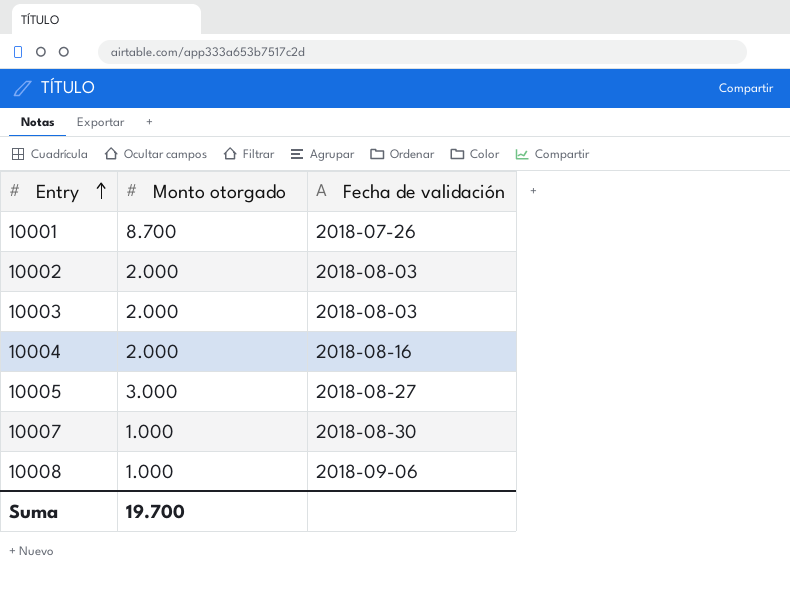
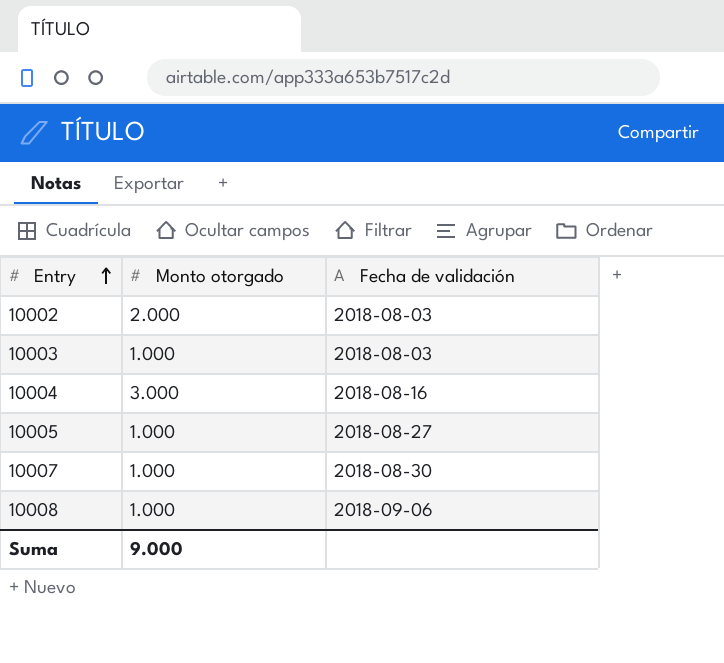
row 10001: 8.700 | 2018-07-26 -> none
10003 | Monto otorgado: 2.000 -> 1.000
10004 | Monto otorgado: 2.000 -> 3.000
10005 | Monto otorgado: 3.000 -> 1.000
Suma | Monto otorgado: 19.700 -> 9.000

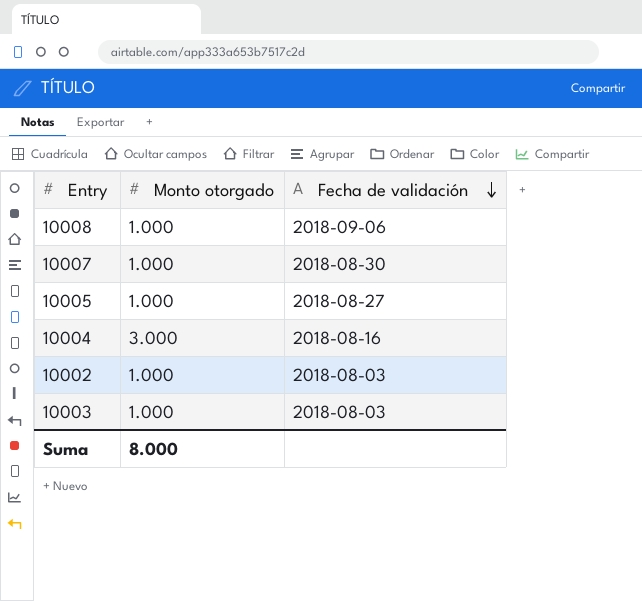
row order: Entry ascending -> Fecha de validación descending
10002 | Monto otorgado: 2.000 -> 1.000
Suma | Monto otorgado: 9.000 -> 8.000

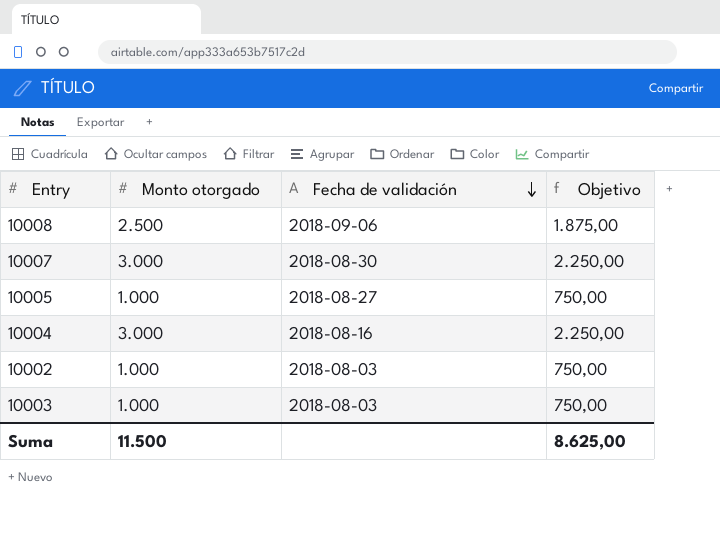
column Objetivo | formula: none -> [Monto otorgado] * 0,75
10008 | Monto otorgado: 1.000 -> 2.500
10007 | Monto otorgado: 1.000 -> 3.000
Suma | Monto otorgado: 8.000 -> 11.500

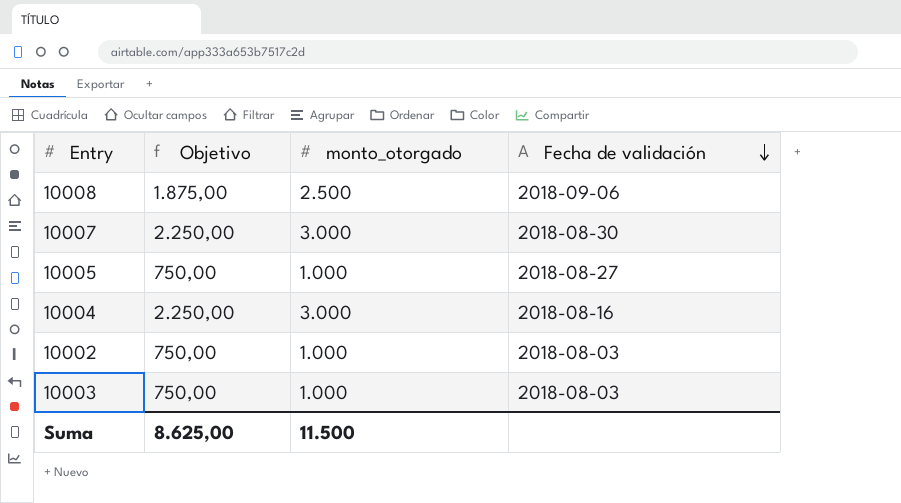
column Objetivo | position: 4 -> 2
column name: Monto otorgado -> monto_otorgado

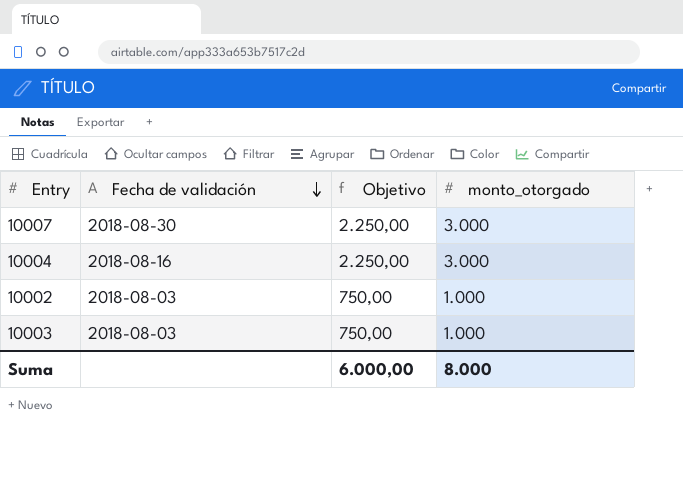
column Fecha de validación | position: 4 -> 2
row 10008: 1.875,00 | 2.500 | 2018-09-06 -> none
row 10005: 750,00 | 1.000 | 2018-08-27 -> none
Suma | Objetivo: 8.625,00 -> 6.000,00
Suma | monto_otorgado: 11.500 -> 8.000

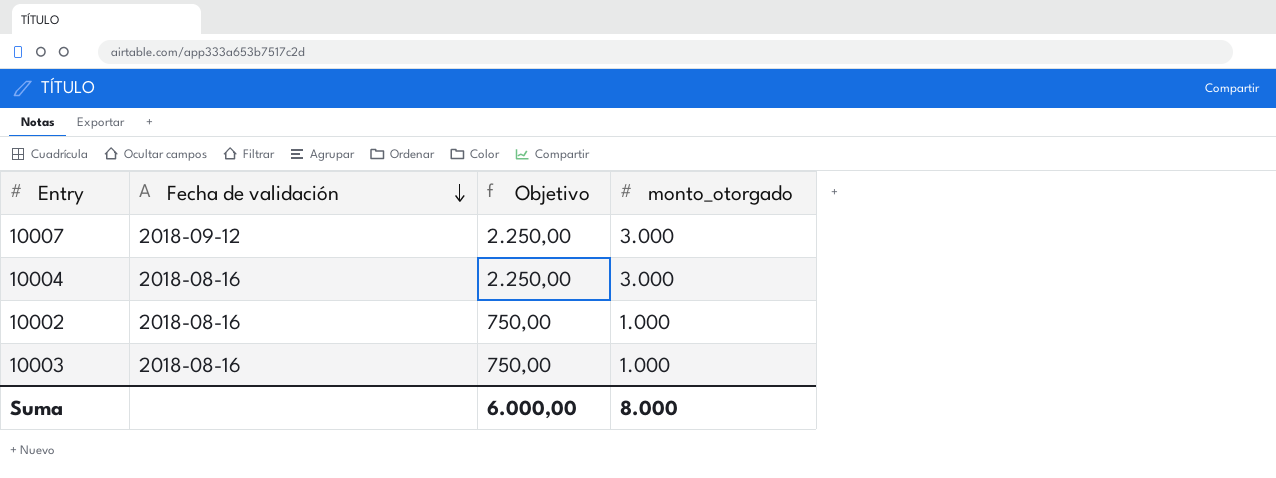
10007 | Fecha de validación: 2018-08-30 -> 2018-09-12
10002 | Fecha de validación: 2018-08-03 -> 2018-08-16
10003 | Fecha de validación: 2018-08-03 -> 2018-08-16

